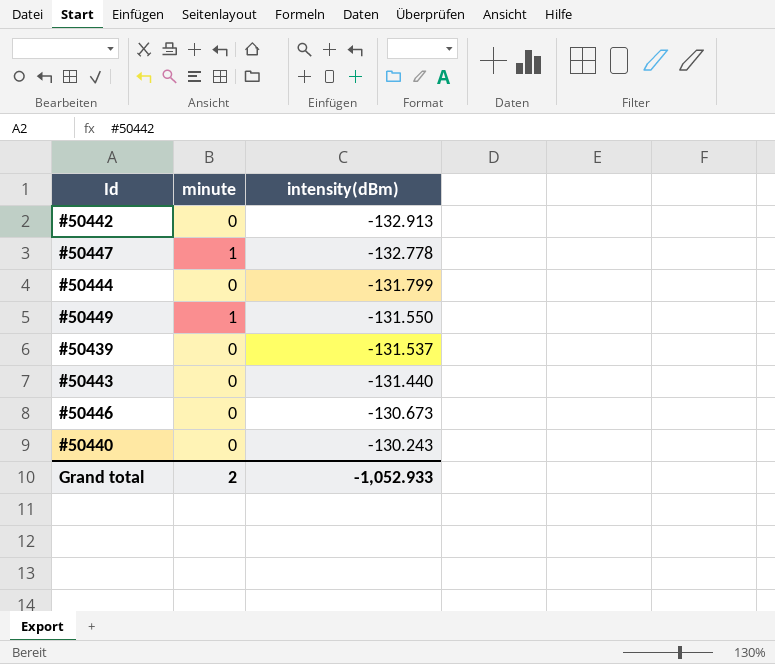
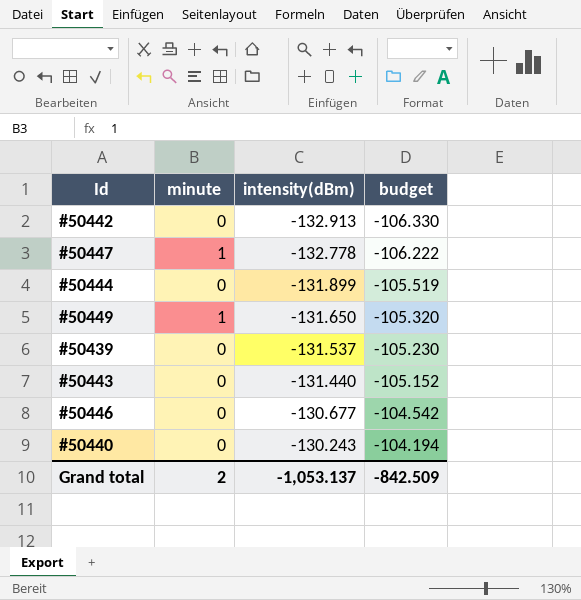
column budget | formula: none -> [intensity(dBm)] * 0.8
#50444 | intensity(dBm): -131.799 -> -131.899
#50449 | intensity(dBm): -131.550 -> -131.650
#50446 | intensity(dBm): -130.673 -> -130.677
Grand total | intensity(dBm): -1,052.933 -> -1,053.137

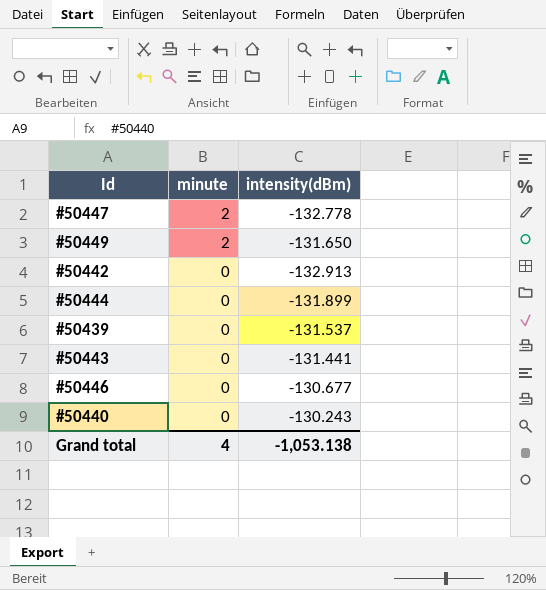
row order: intensity(dBm) ascending -> minute descending
column budget | formula: [intensity(dBm)] * 0.8 -> none
#50447 | minute: 1 -> 2
#50449 | minute: 1 -> 2
#50443 | intensity(dBm): -131.440 -> -131.441
Grand total | minute: 2 -> 4
Grand total | intensity(dBm): -1,053.137 -> -1,053.138

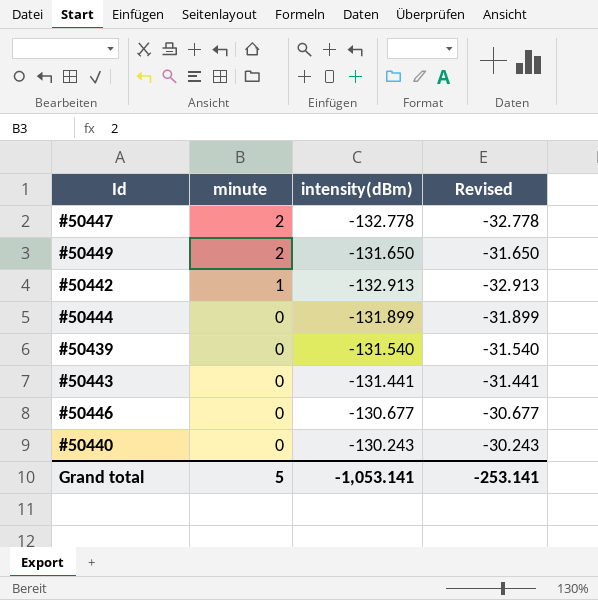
column Revised | formula: none -> [intensity(dBm)] + 100
#50442 | minute: 0 -> 1
#50439 | intensity(dBm): -131.537 -> -131.540
Grand total | minute: 4 -> 5
Grand total | intensity(dBm): -1,053.138 -> -1,053.141

